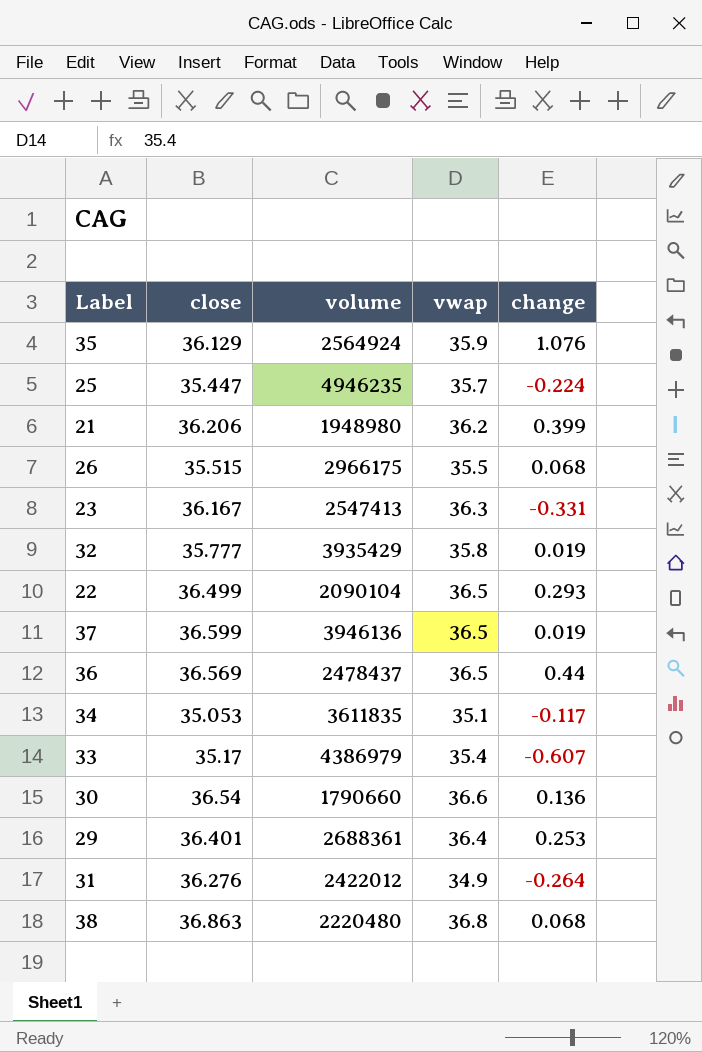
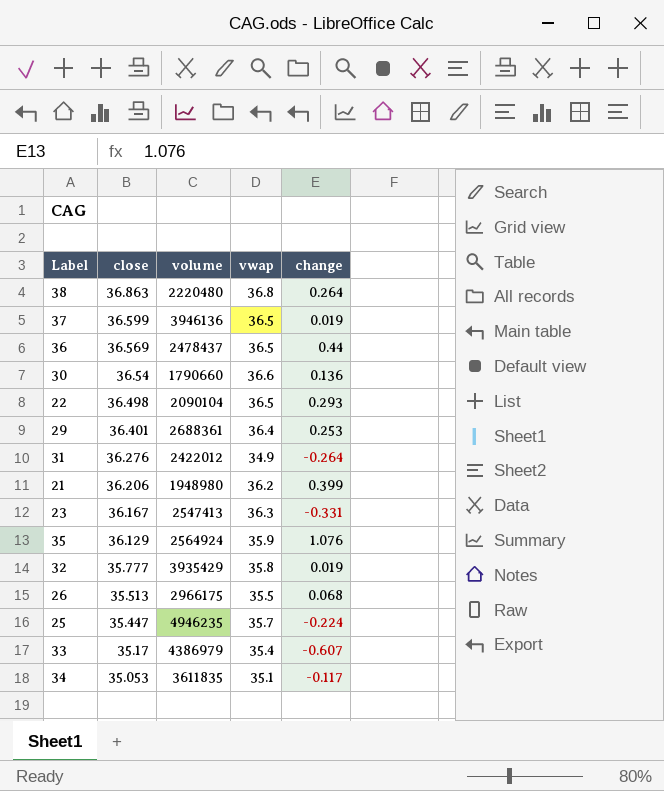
row order: none -> close descending
38 | change: 0.068 -> 0.264
22 | close: 36.499 -> 36.498
26 | close: 35.515 -> 35.513

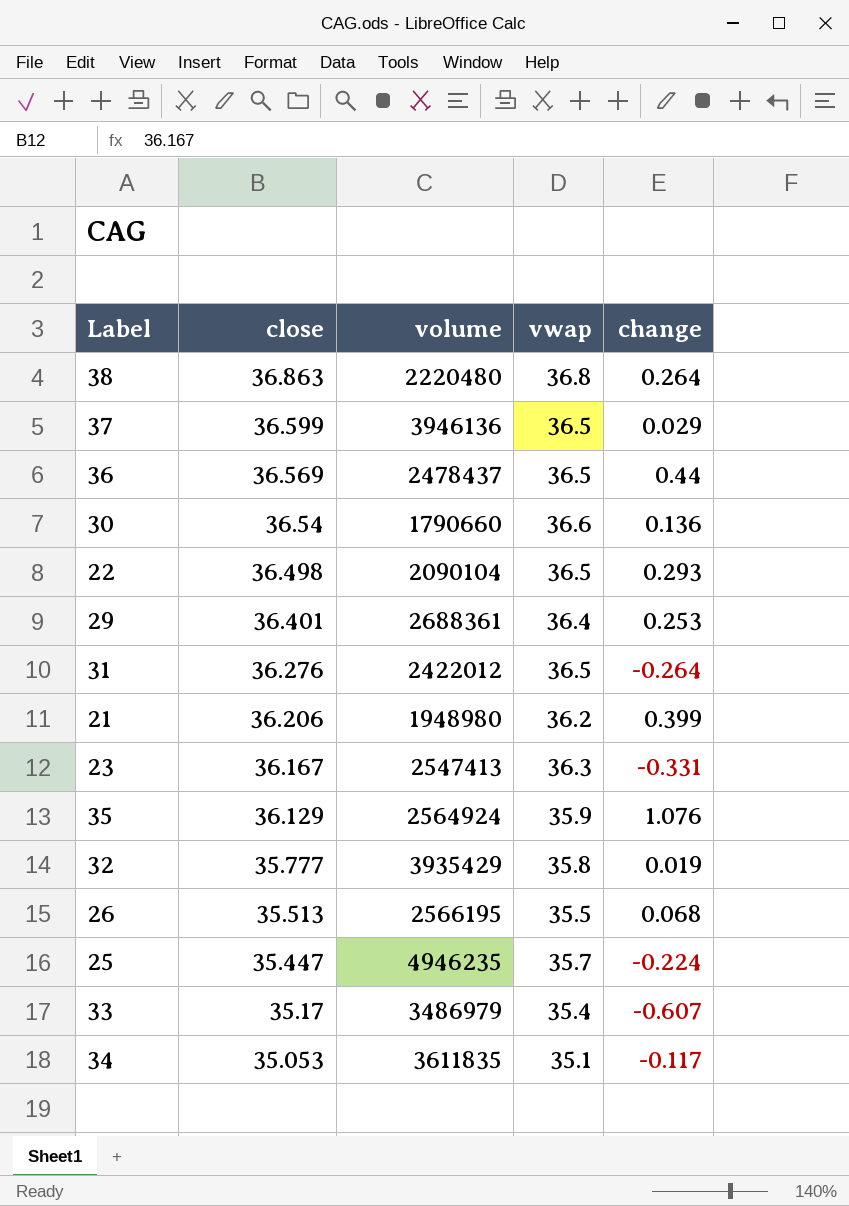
37 | change: 0.019 -> 0.029
31 | vwap: 34.9 -> 36.5
26 | volume: 2966175 -> 2566195
33 | volume: 4386979 -> 3486979

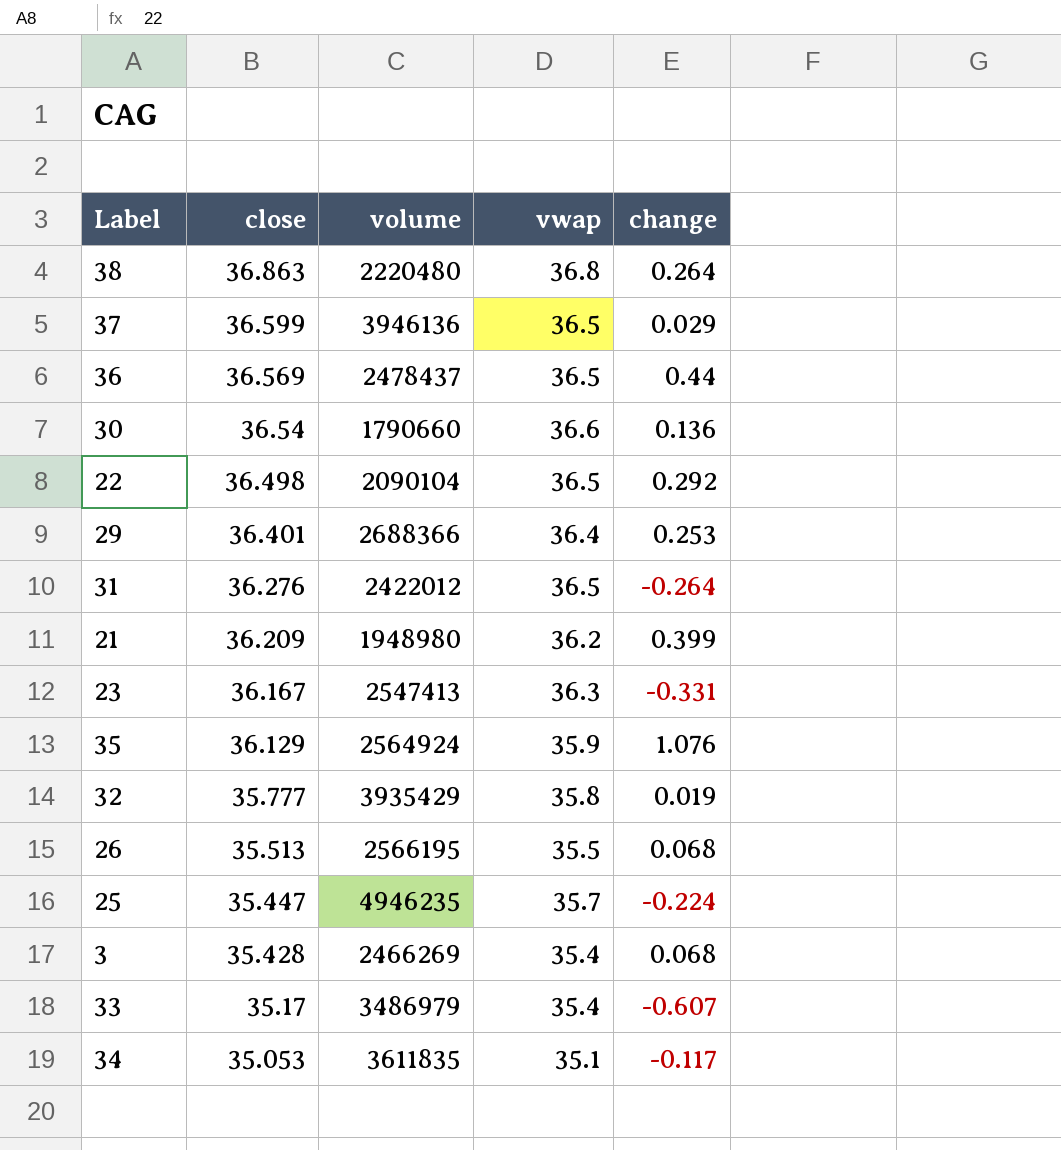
22 | change: 0.293 -> 0.292
29 | volume: 2688361 -> 2688366
21 | close: 36.206 -> 36.209
row 3: none -> 35.428 | 2466269 | 35.4 | 0.068

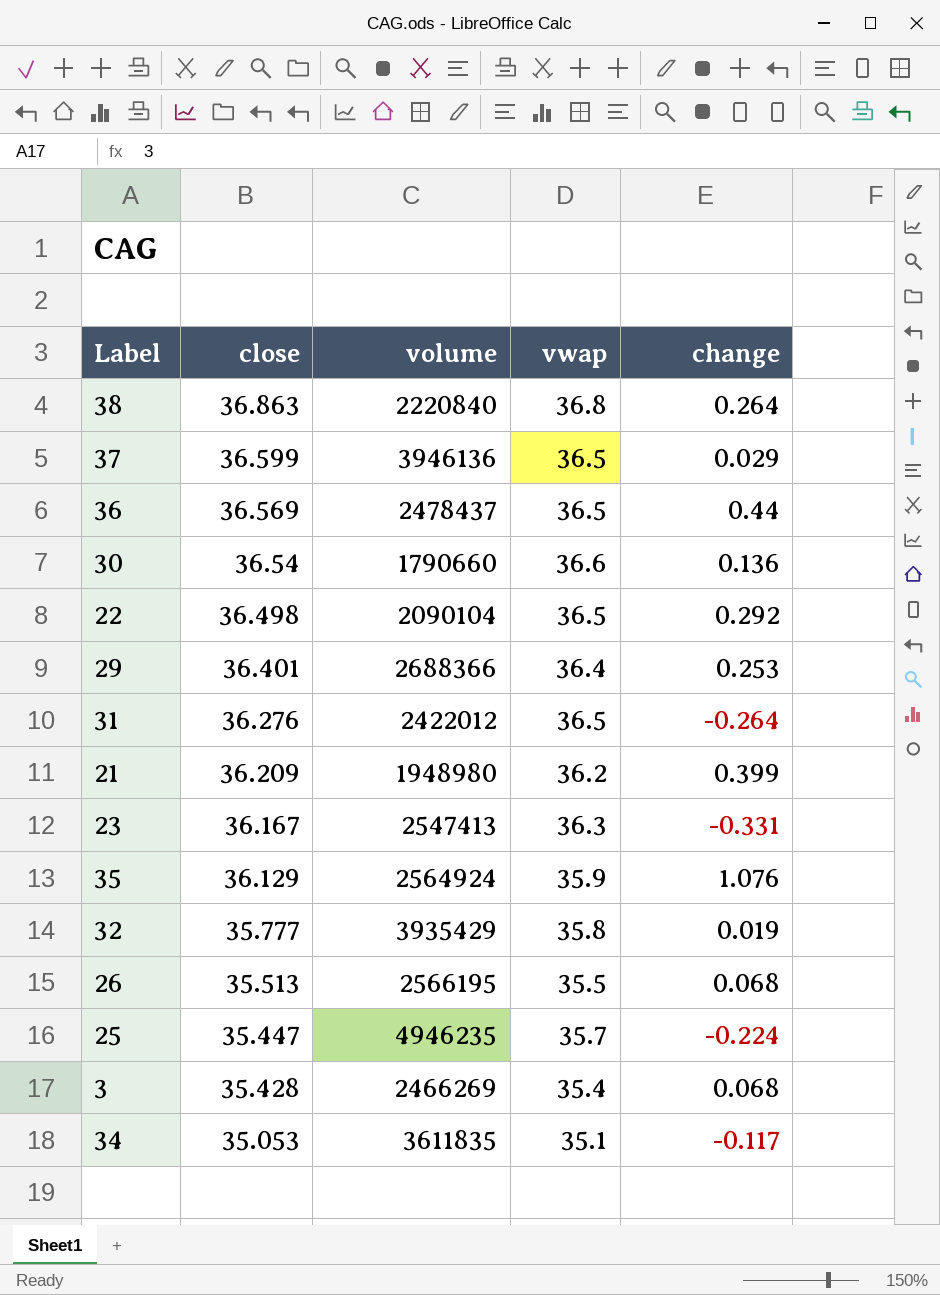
row 33: 35.17 | 3486979 | 35.4 | -0.607 -> none
38 | volume: 2220480 -> 2220840

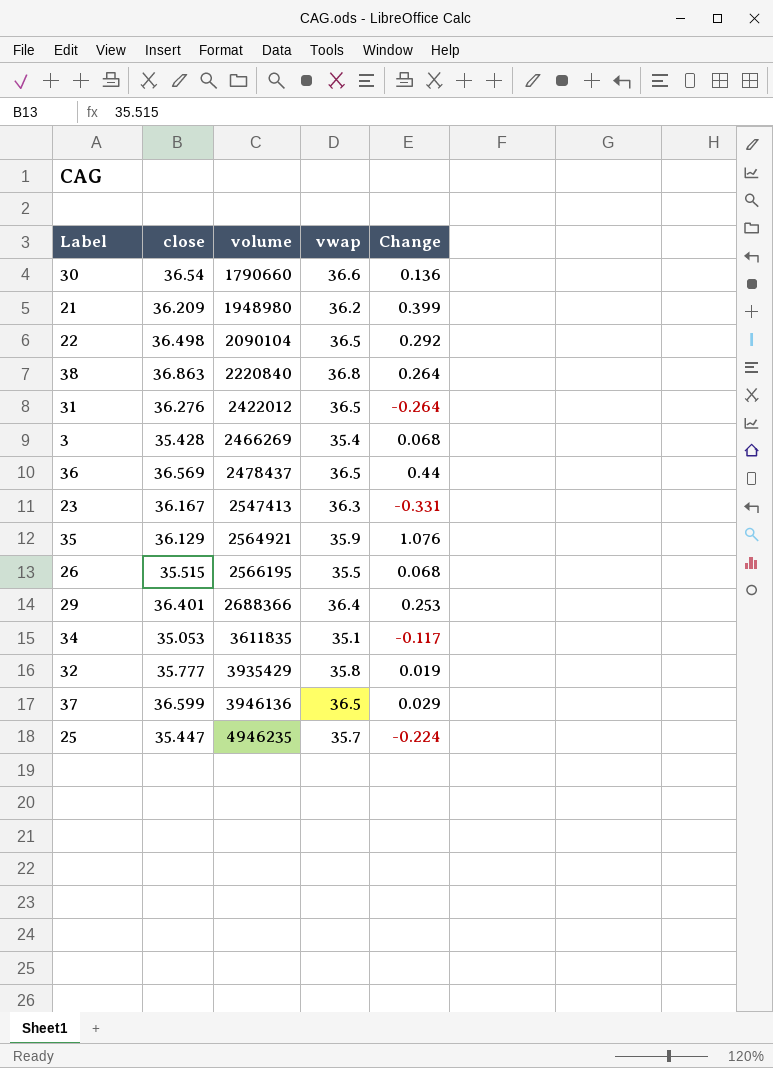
row order: close descending -> volume ascending
column name: change -> Change
35 | volume: 2564924 -> 2564921
26 | close: 35.513 -> 35.515

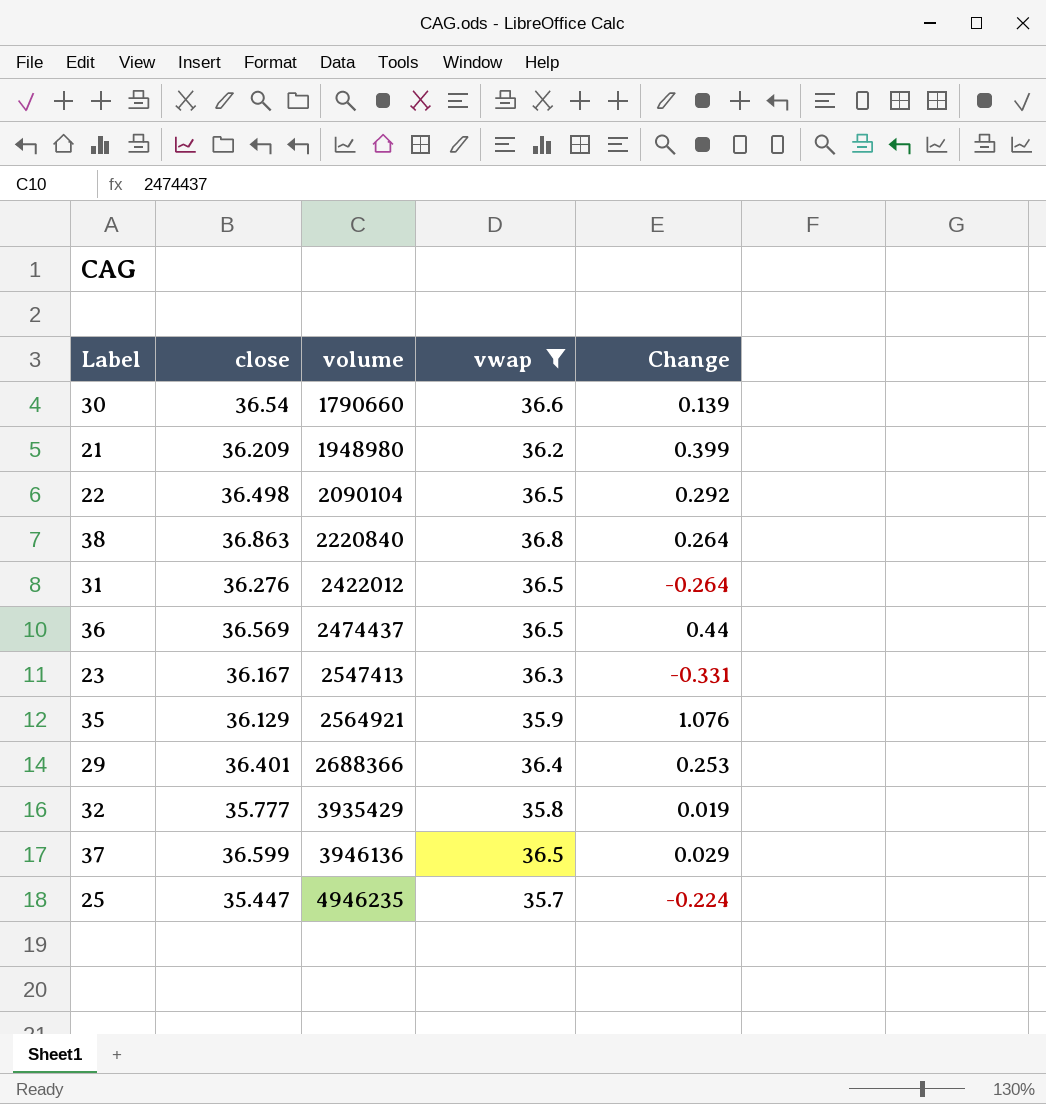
filter: none -> vwap >= 35.7
30 | Change: 0.136 -> 0.139
36 | volume: 2478437 -> 2474437

